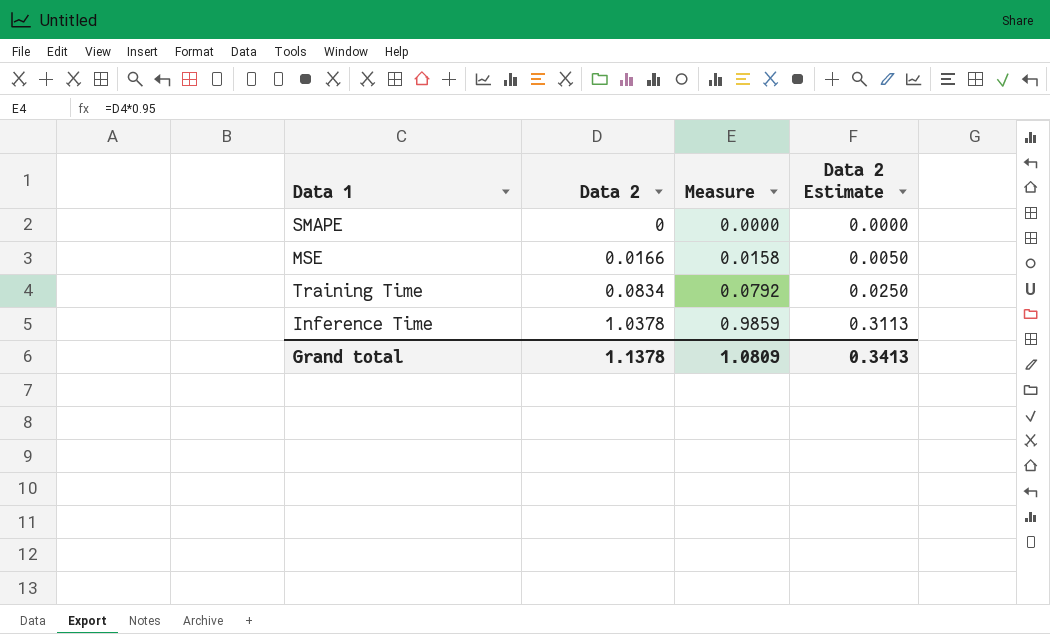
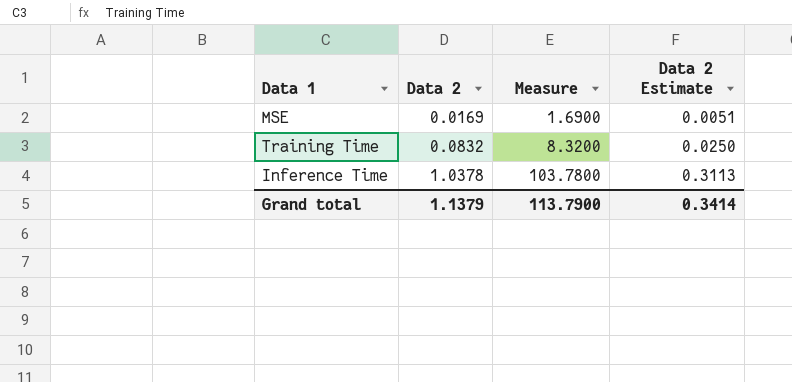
column Measure | formula: [Data 2] * 0.95 -> [Data 2] * 100
row SMAPE: 0 | 0.0000 | 0.0000 -> none
MSE | Data 2: 0.0166 -> 0.0169
MSE | Data 2 Estimate: 0.0050 -> 0.0051
Training Time | Data 2: 0.0834 -> 0.0832
Grand total | Data 2: 1.1378 -> 1.1379
Grand total | Measure: 1.0809 -> 113.7900
Grand total | Data 2 Estimate: 0.3413 -> 0.3414

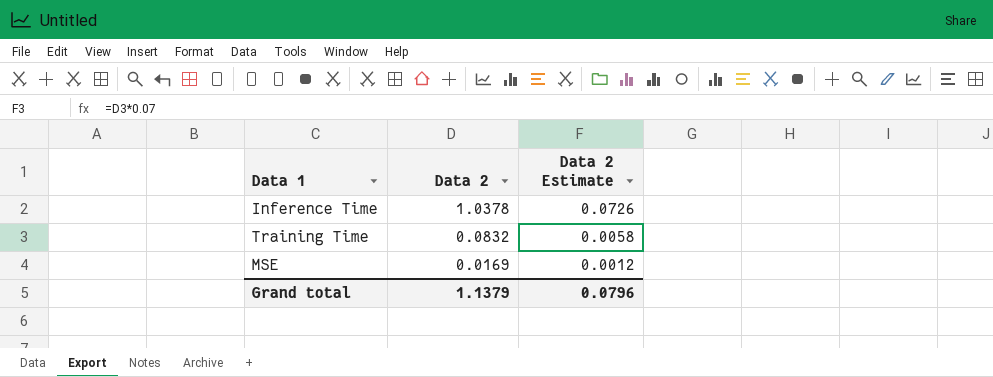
row order: Data 2 ascending -> Data 2 descending
column Measure | formula: [Data 2] * 100 -> none
column Data 2 Estimate | formula: [Data 2] * 0.3 -> [Data 2] * 0.07
Grand total | Data 2 Estimate: 0.3414 -> 0.0796

